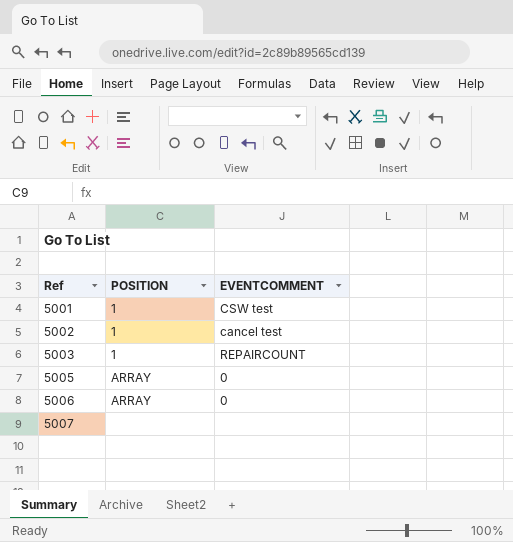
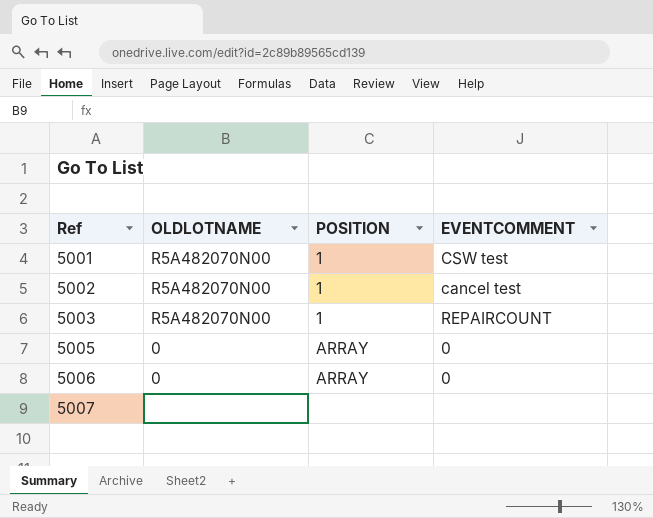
column OLDLOTNAME | position: none -> 2

